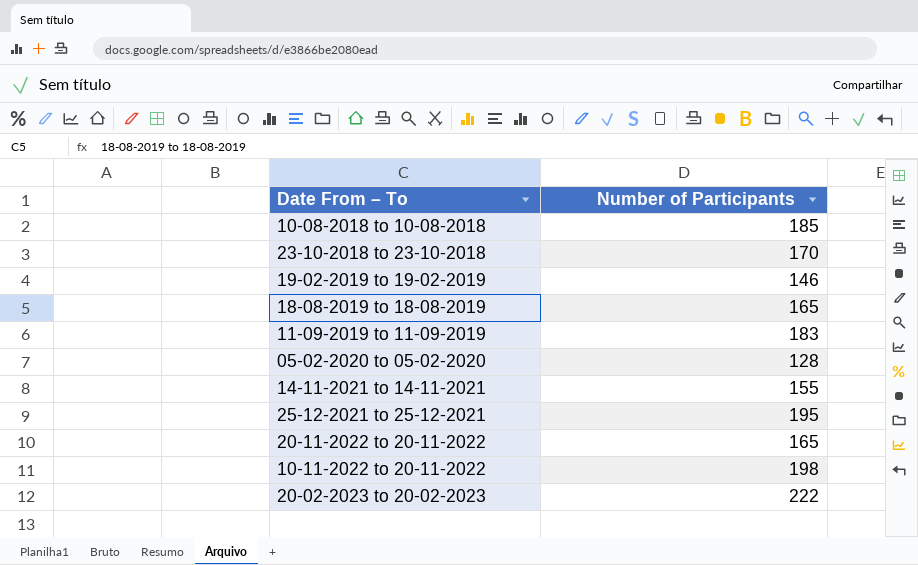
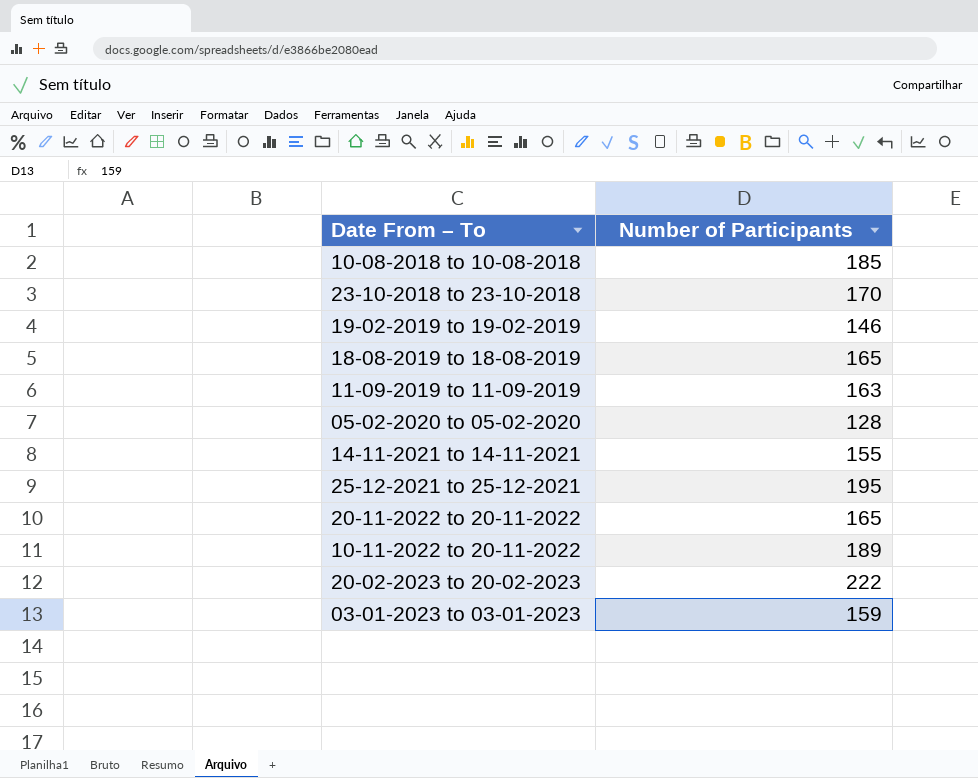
11-09-2019 to 11-09-2019 | Number of Participants: 183 -> 163
10-11-2022 to 20-11-2022 | Number of Participants: 198 -> 189
row 03-01-2023 to 03-01-2023: none -> 159

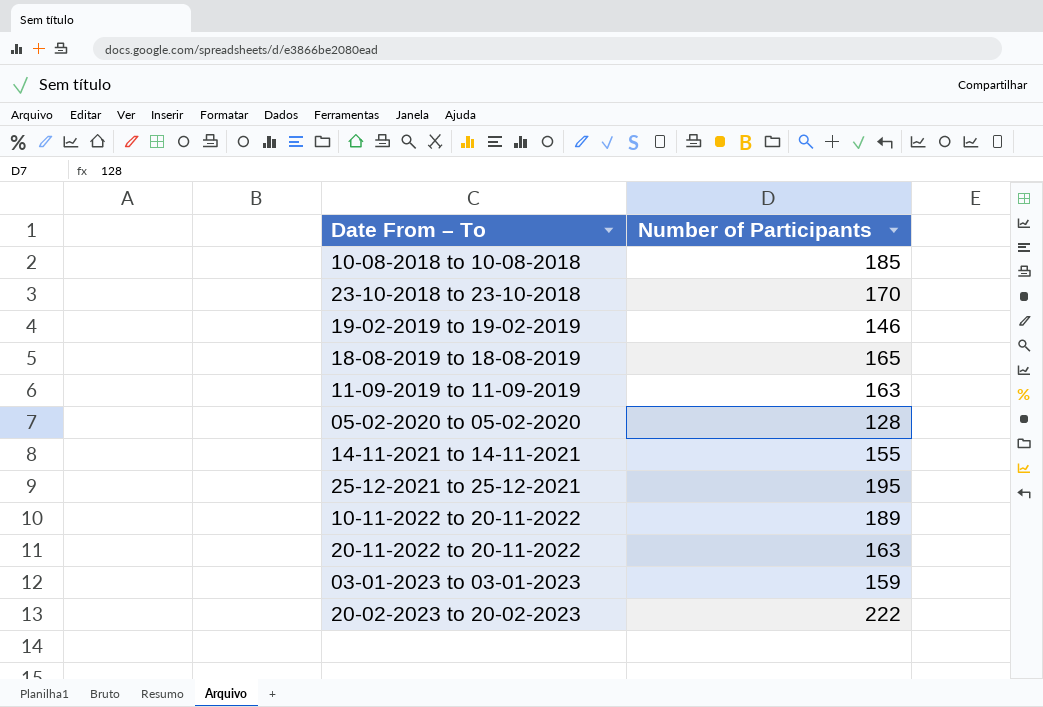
row order: none -> Date From – To ascending
20-11-2022 to 20-11-2022 | Number of Participants: 165 -> 163

